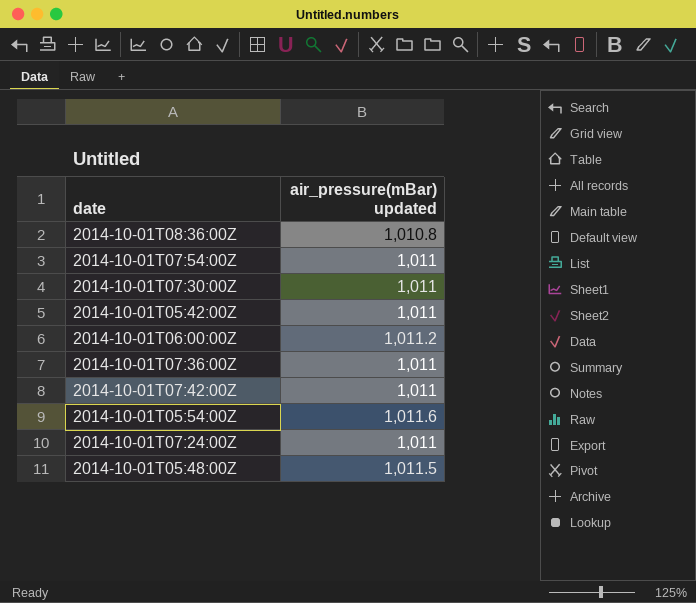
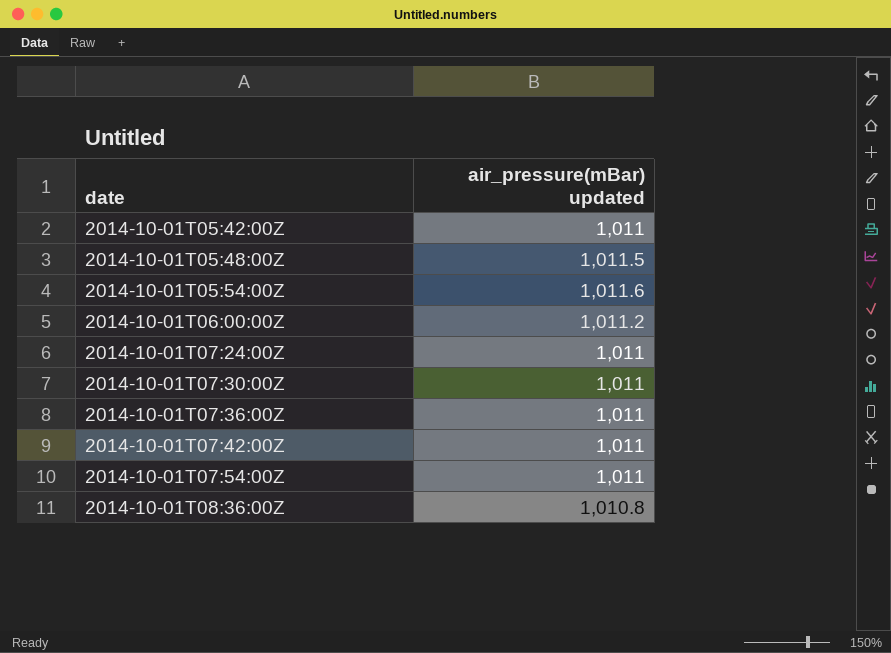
row order: none -> date ascending

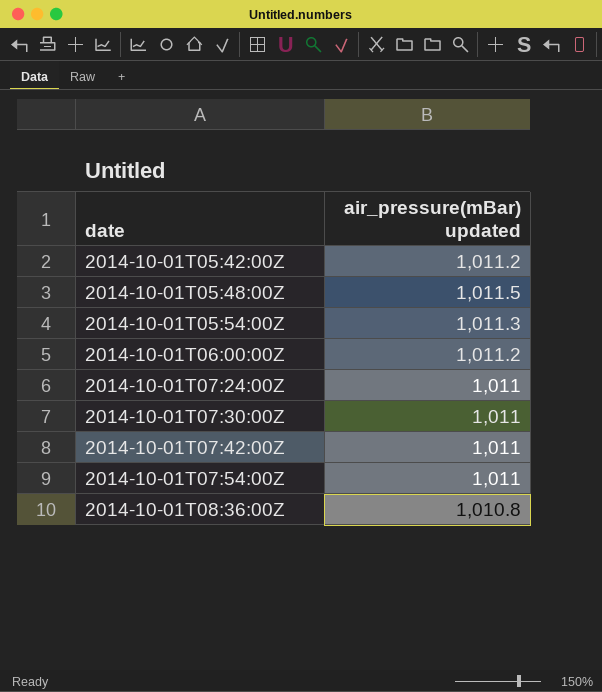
row 2014-10-01T07:36:00Z: 1,011 -> none
2014-10-01T05:42:00Z | air_pressure(mBar) updated: 1,011 -> 1,011.2
2014-10-01T05:54:00Z | air_pressure(mBar) updated: 1,011.6 -> 1,011.3

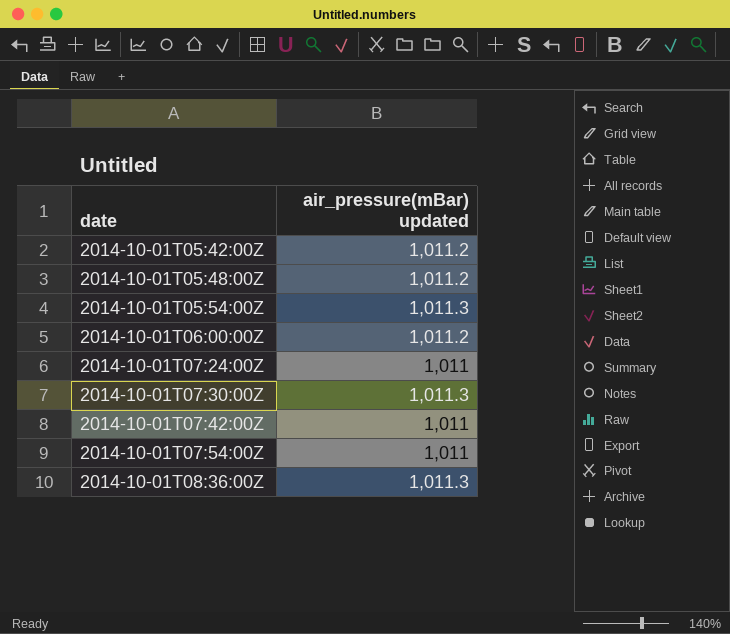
2014-10-01T05:48:00Z | air_pressure(mBar) updated: 1,011.5 -> 1,011.2
2014-10-01T07:30:00Z | air_pressure(mBar) updated: 1,011 -> 1,011.3
2014-10-01T08:36:00Z | air_pressure(mBar) updated: 1,010.8 -> 1,011.3

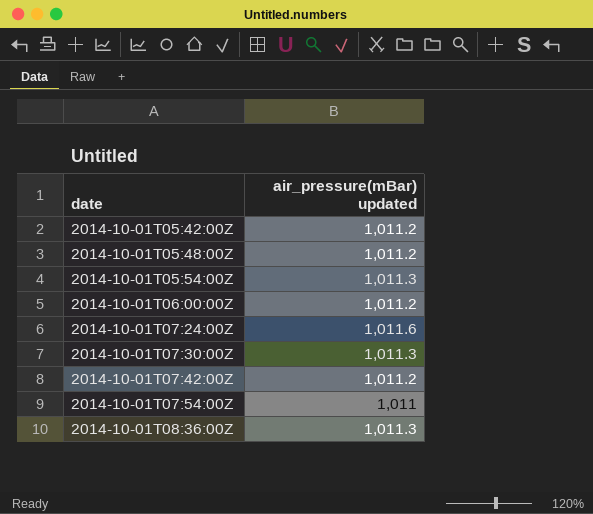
2014-10-01T07:24:00Z | air_pressure(mBar) updated: 1,011 -> 1,011.6
2014-10-01T07:42:00Z | air_pressure(mBar) updated: 1,011 -> 1,011.2

